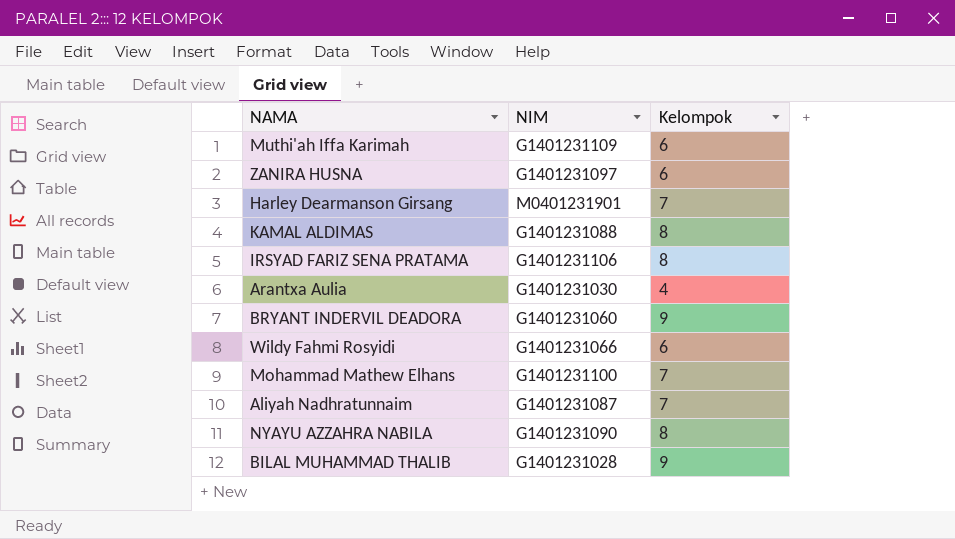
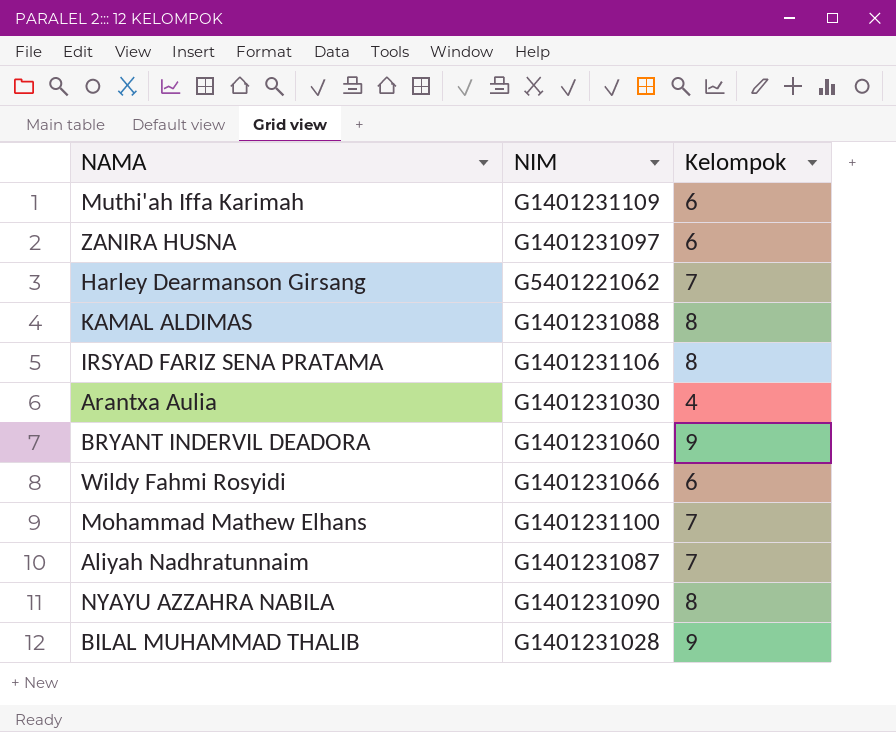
Harley Dearmanson Girsang | NIM: M0401231901 -> G5401221062

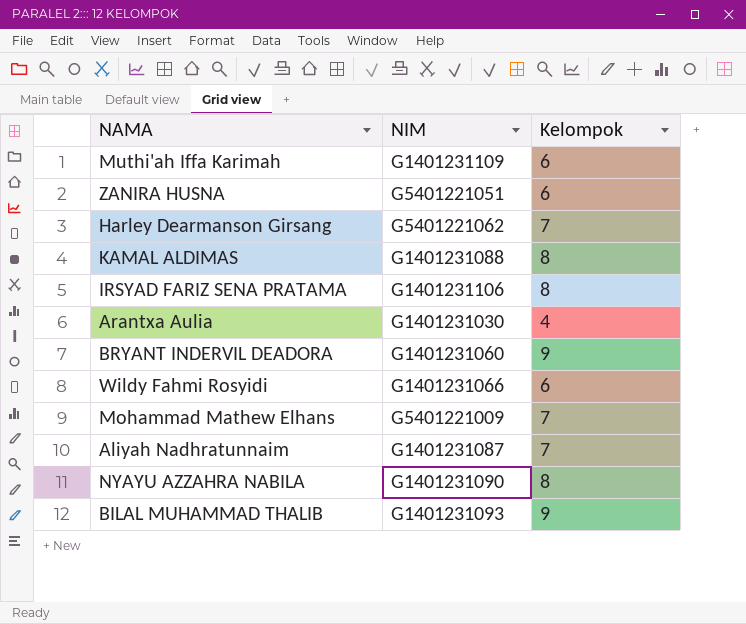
ZANIRA HUSNA | NIM: G1401231097 -> G5401221051
Mohammad Mathew Elhans | NIM: G1401231100 -> G5401221009
BILAL MUHAMMAD THALIB | NIM: G1401231028 -> G1401231093

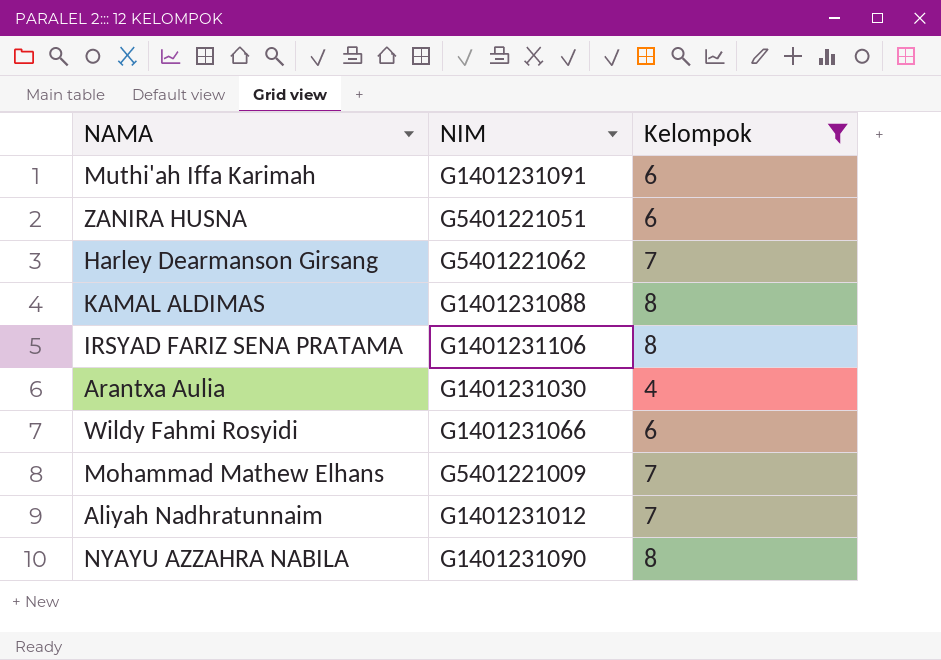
filter: none -> Kelompok != 9
Muthi'ah Iffa Karimah | NIM: G1401231109 -> G1401231091
Aliyah Nadhratunnaim | NIM: G1401231087 -> G1401231012

